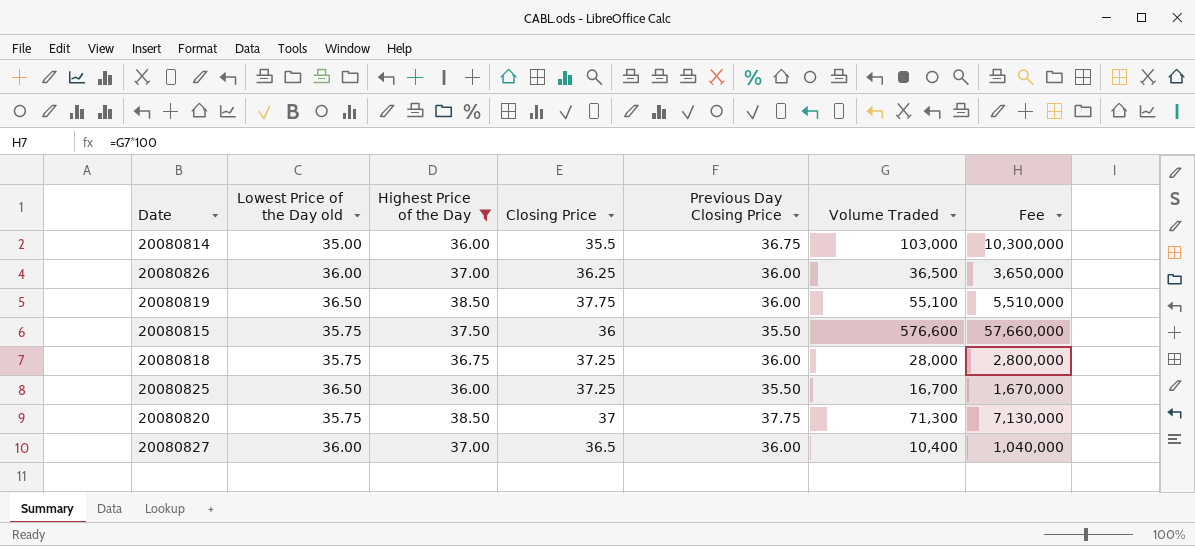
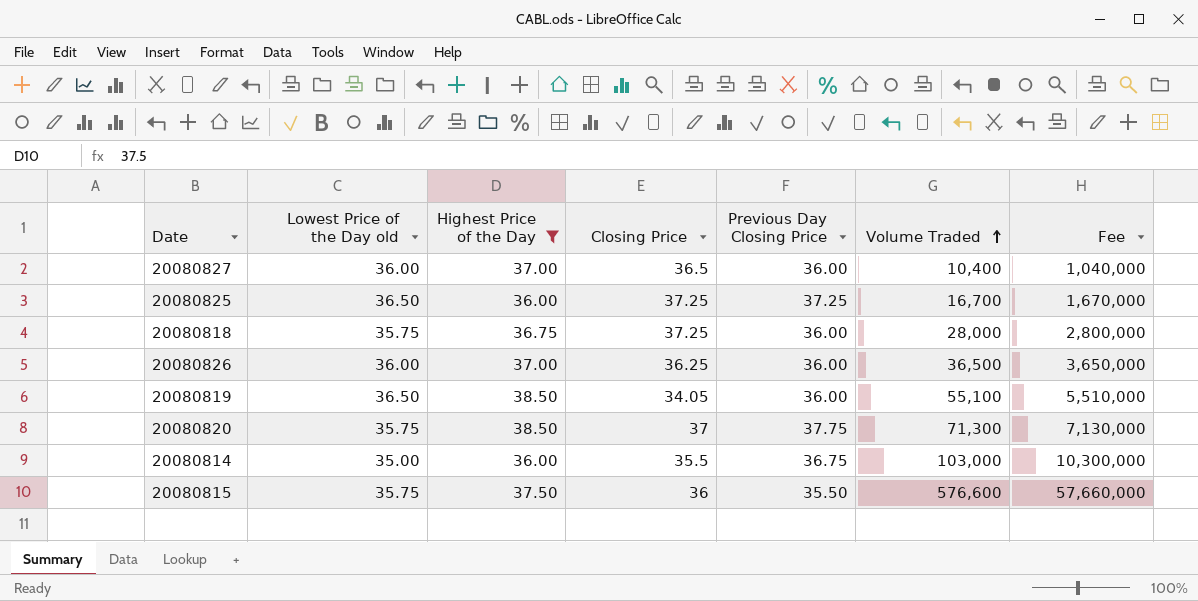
row order: none -> Volume Traded ascending
20080825 | Previous Day Closing Price: 35.50 -> 37.25
20080819 | Closing Price: 37.75 -> 34.05

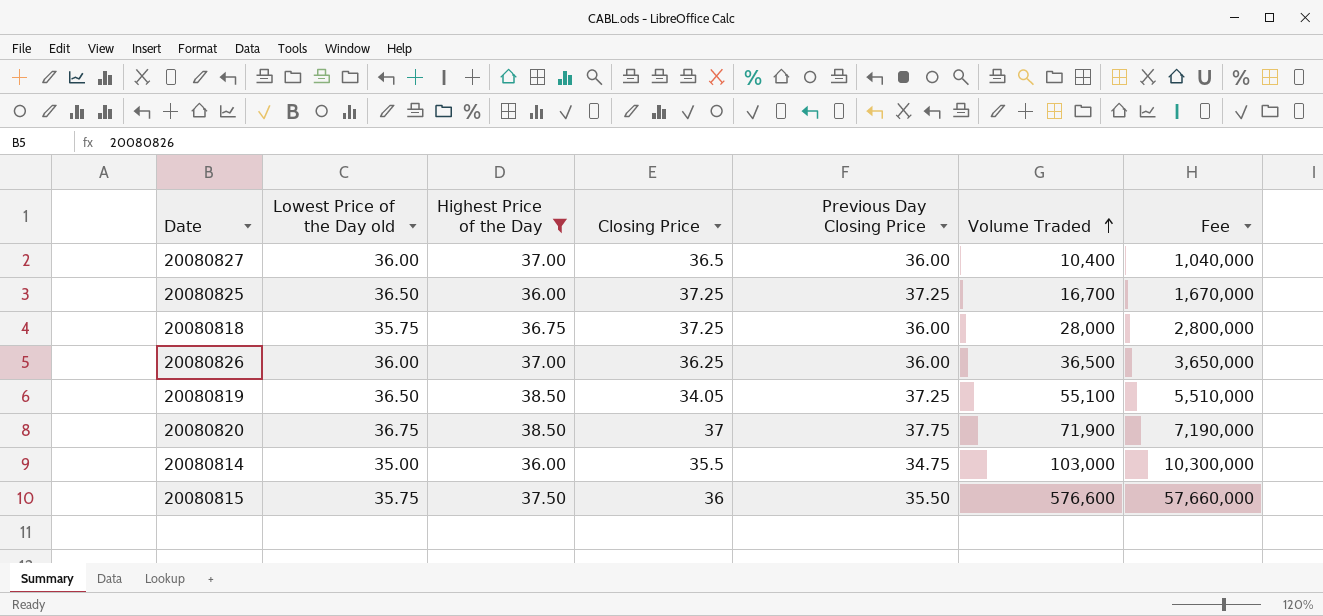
20080819 | Previous Day Closing Price: 36.00 -> 37.25
20080820 | Lowest Price of the Day old: 35.75 -> 36.75
20080820 | Volume Traded: 71,300 -> 71,900
20080820 | Fee: 7,130,000 -> 7,190,000
20080814 | Previous Day Closing Price: 36.75 -> 34.75

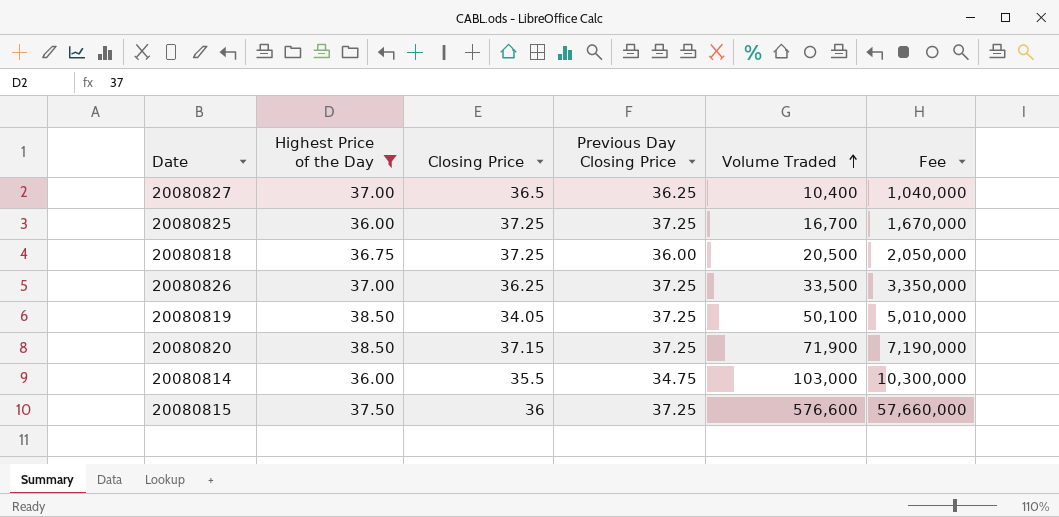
column Lowest Price of the Day old | position: 2 -> none
20080827 | Previous Day Closing Price: 36.00 -> 36.25
20080818 | Volume Traded: 28,000 -> 20,500
20080818 | Fee: 2,800,000 -> 2,050,000
20080826 | Previous Day Closing Price: 36.00 -> 37.25
20080826 | Volume Traded: 36,500 -> 33,500
20080826 | Fee: 3,650,000 -> 3,350,000
20080819 | Volume Traded: 55,100 -> 50,100
20080819 | Fee: 5,510,000 -> 5,010,000
20080820 | Closing Price: 37 -> 37.15
20080820 | Previous Day Closing Price: 37.75 -> 37.25
20080815 | Previous Day Closing Price: 35.50 -> 37.25

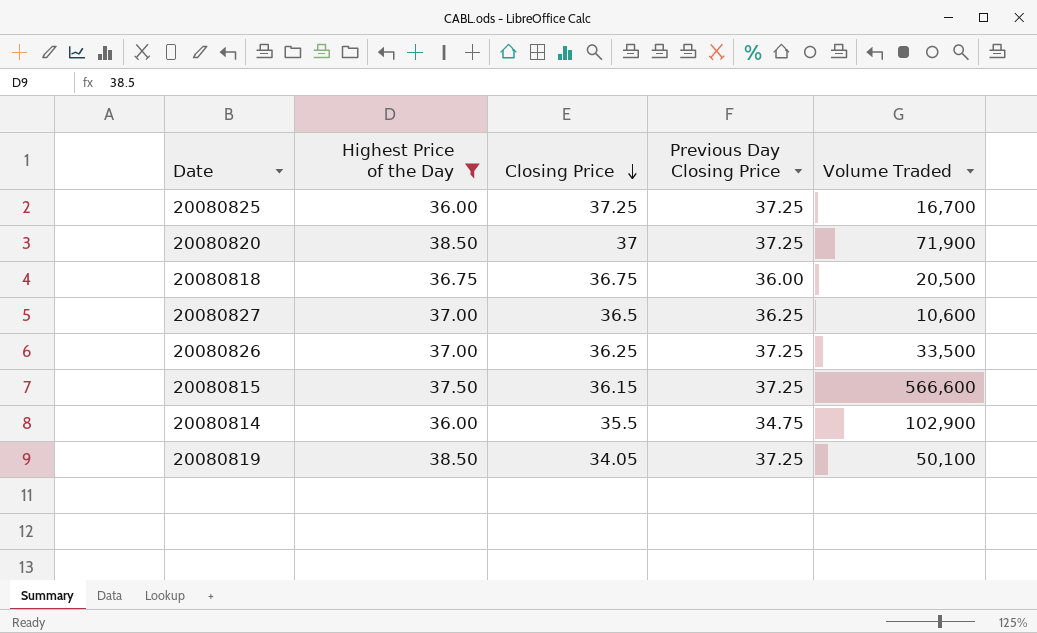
row order: Volume Traded ascending -> Closing Price descending
column Fee | formula: [Volume Traded] * 100 -> none
20080820 | Closing Price: 37.15 -> 37
20080818 | Closing Price: 37.25 -> 36.75
20080827 | Volume Traded: 10,400 -> 10,600
20080815 | Closing Price: 36 -> 36.15
20080815 | Volume Traded: 576,600 -> 566,600
20080814 | Volume Traded: 103,000 -> 102,900

